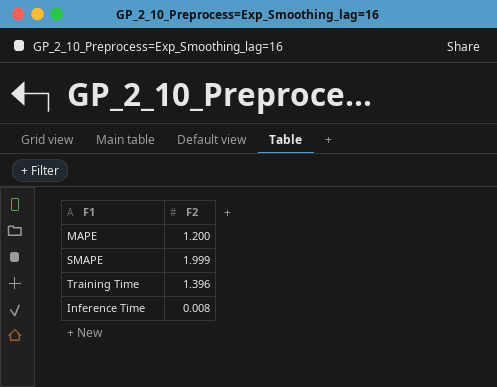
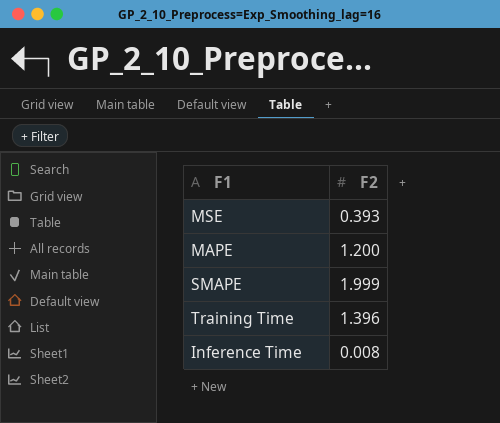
row MSE: none -> 0.393

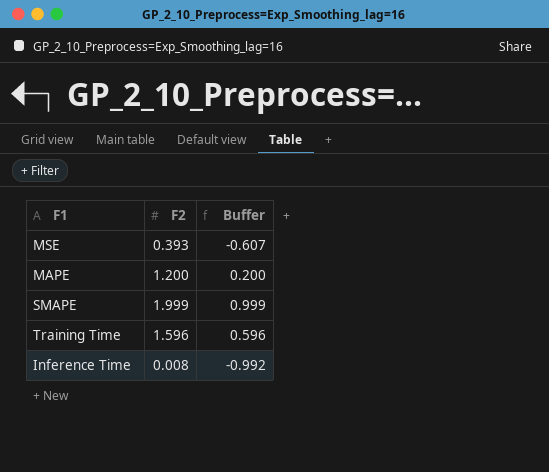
column Buffer | formula: none -> [F2] - 1
Training Time | F2: 1.396 -> 1.596

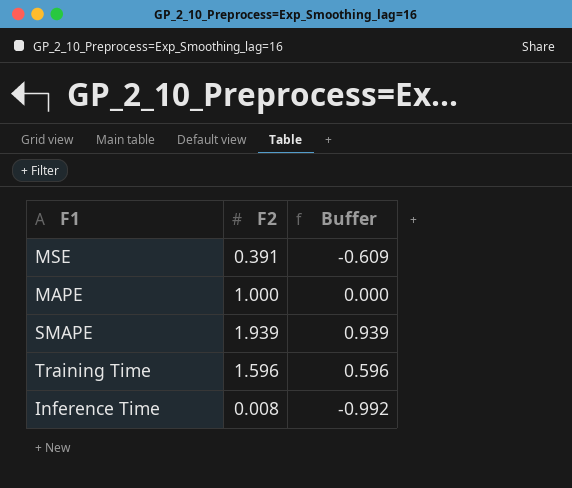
MSE | F2: 0.393 -> 0.391
MSE | Buffer: -0.607 -> -0.609
MAPE | F2: 1.200 -> 1.000
MAPE | Buffer: 0.200 -> 0.000
SMAPE | F2: 1.999 -> 1.939
SMAPE | Buffer: 0.999 -> 0.939

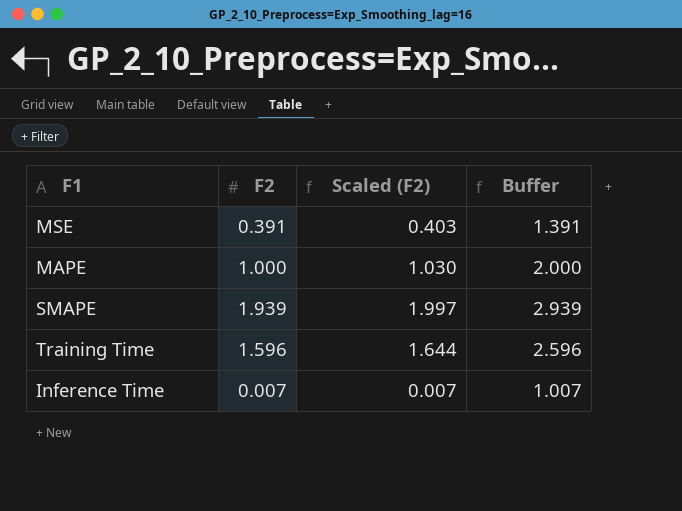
column Scaled (F2) | formula: none -> [F2] * 1.03
column Buffer | formula: [F2] - 1 -> [F2] + 1
Inference Time | F2: 0.008 -> 0.007

